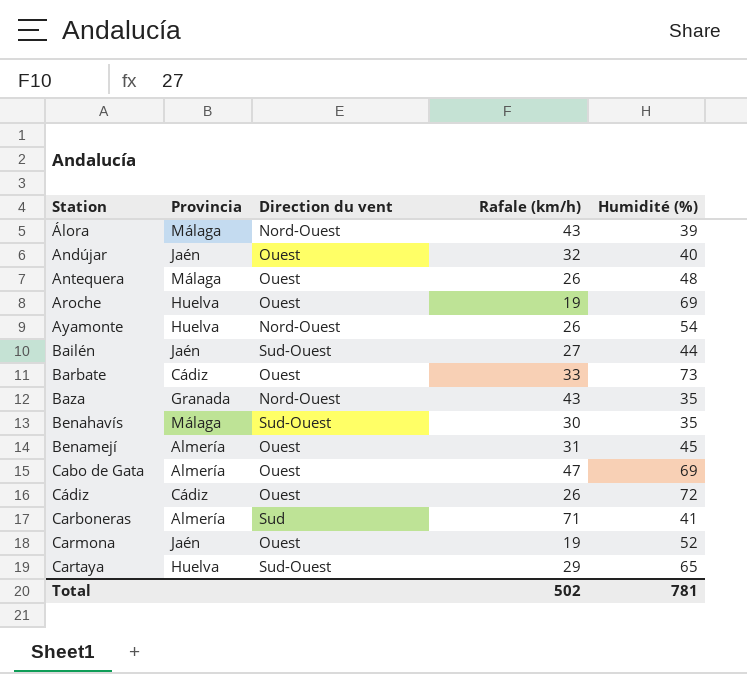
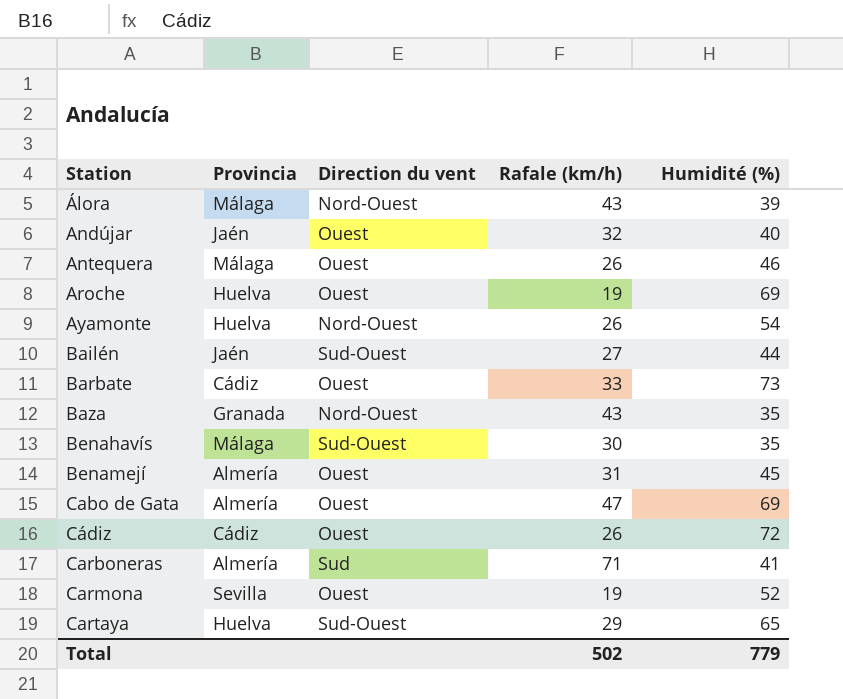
Antequera | Humidité (%): 48 -> 46
Carmona | Provincia: Jaén -> Sevilla
Total | Humidité (%): 781 -> 779

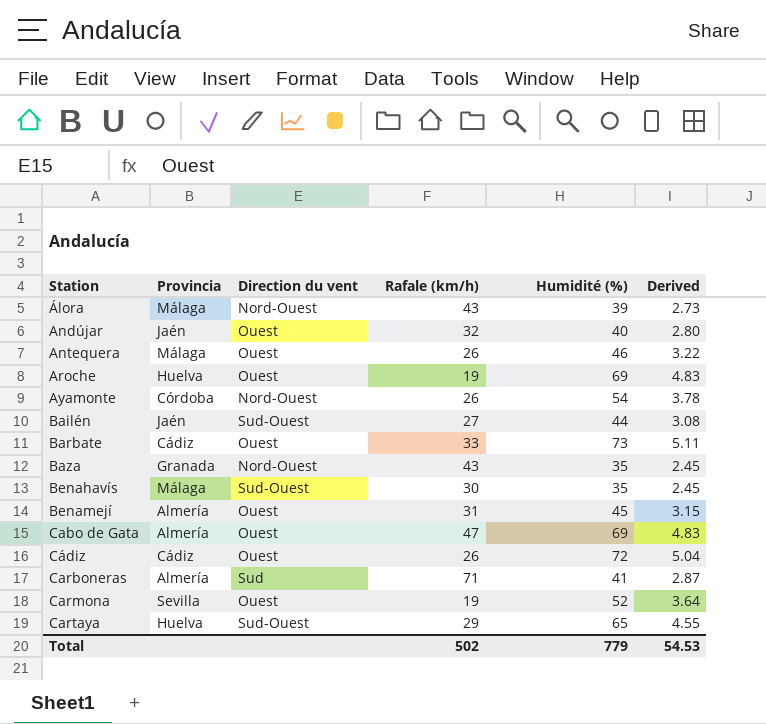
column Derived | formula: none -> [Humidité (%)] * 0.07
Ayamonte | Provincia: Huelva -> Córdoba

